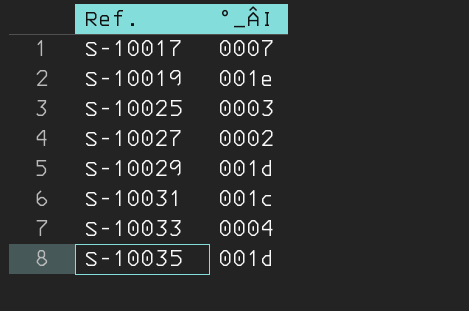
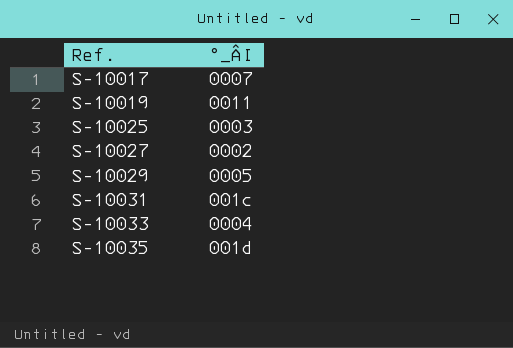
S-10019 | °_ÂI: 001e -> 0011
S-10029 | °_ÂI: 001d -> 0005

